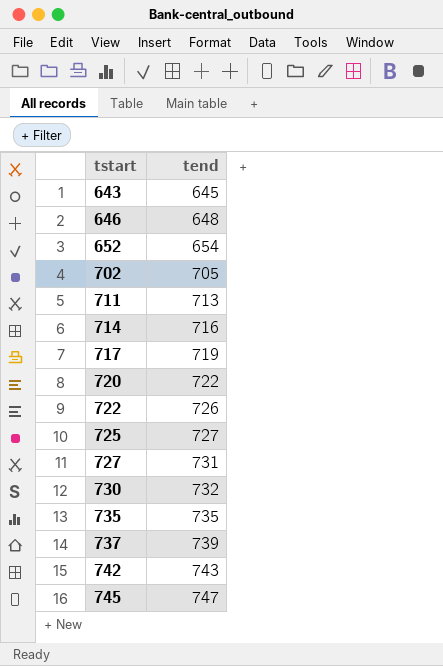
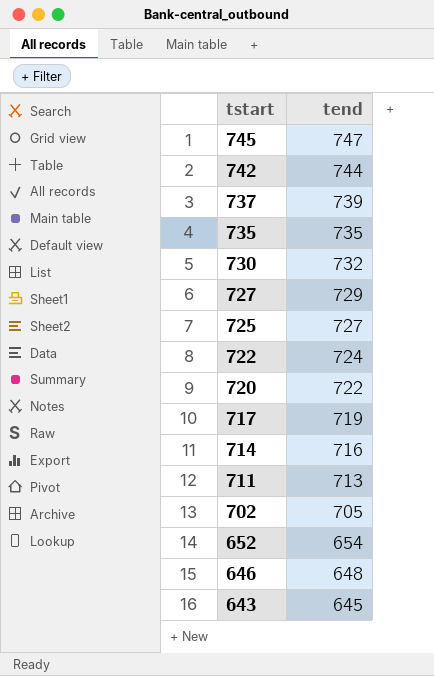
row order: tstart ascending -> tstart descending
742 | tend: 743 -> 744
727 | tend: 731 -> 729
722 | tend: 726 -> 724

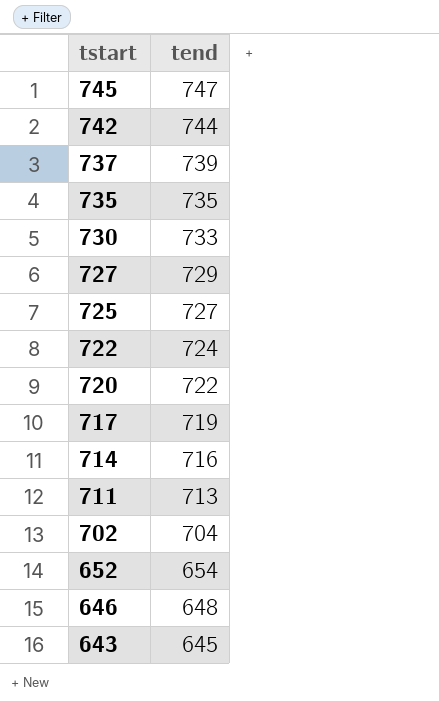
730 | tend: 732 -> 733
702 | tend: 705 -> 704

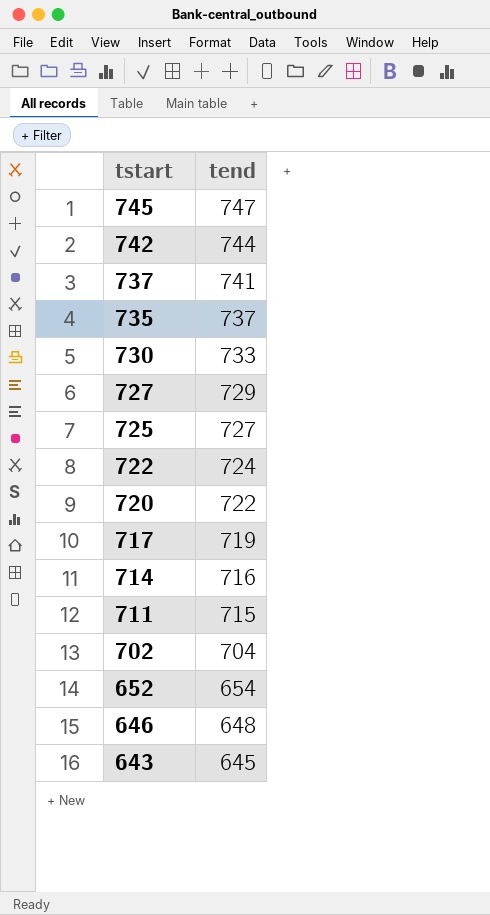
737 | tend: 739 -> 741
735 | tend: 735 -> 737
711 | tend: 713 -> 715

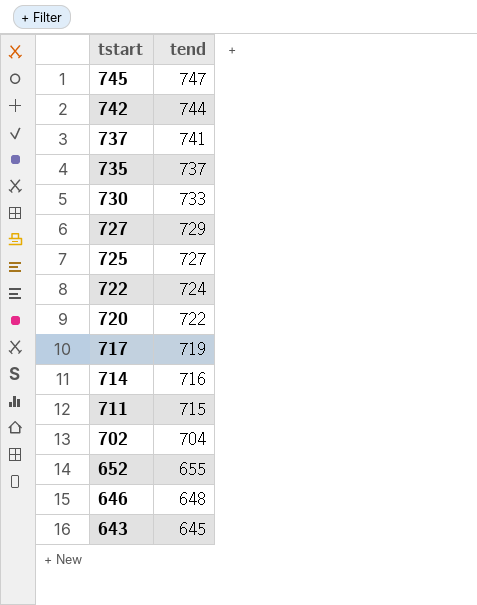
652 | tend: 654 -> 655

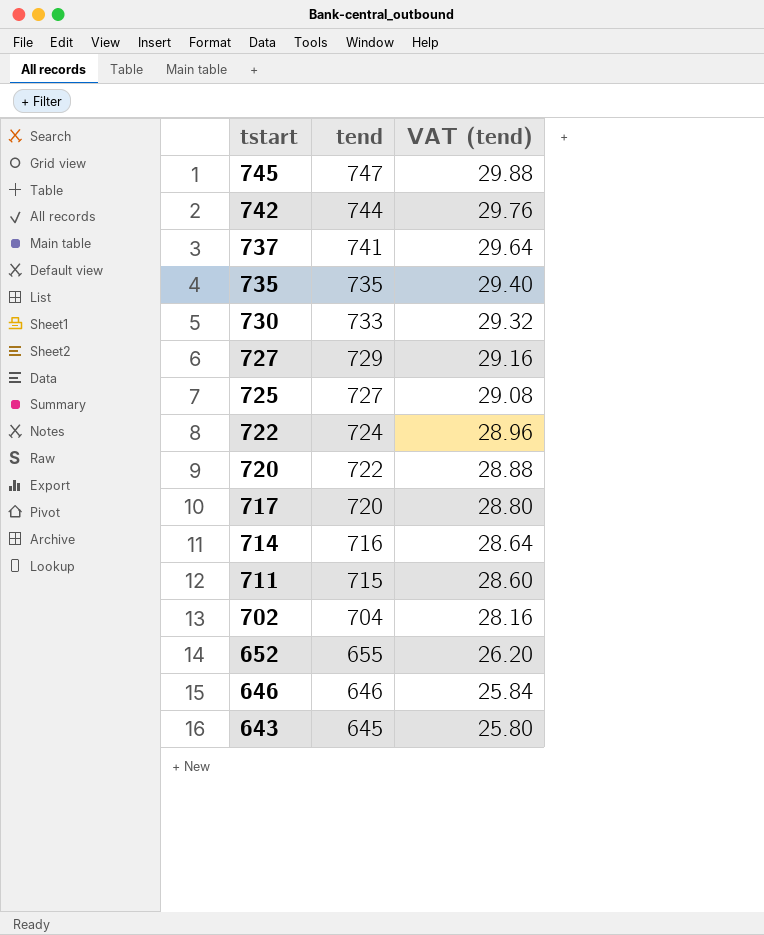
column VAT (tend) | formula: none -> [tend] * 0.04
735 | tend: 737 -> 735
717 | tend: 719 -> 720
646 | tend: 648 -> 646

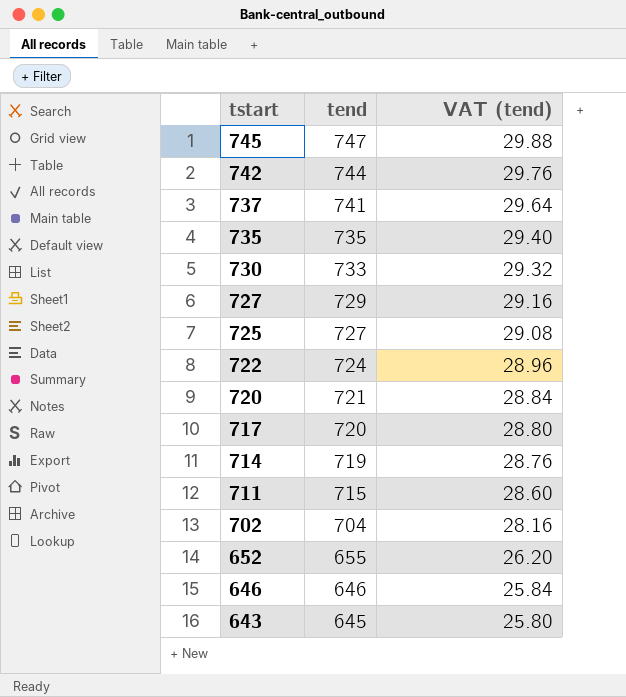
720 | tend: 722 -> 721
720 | VAT (tend): 28.88 -> 28.84
714 | tend: 716 -> 719
714 | VAT (tend): 28.64 -> 28.76

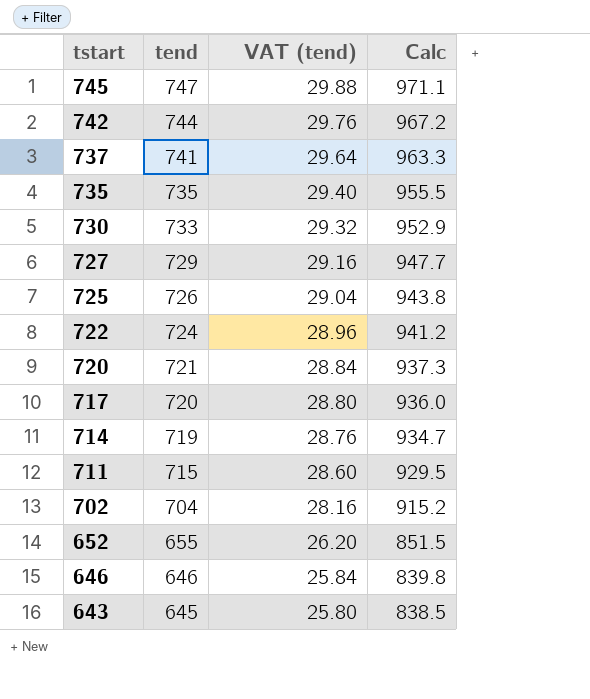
column Calc | formula: none -> [tend] * 1.3
725 | tend: 727 -> 726
725 | VAT (tend): 29.08 -> 29.04

